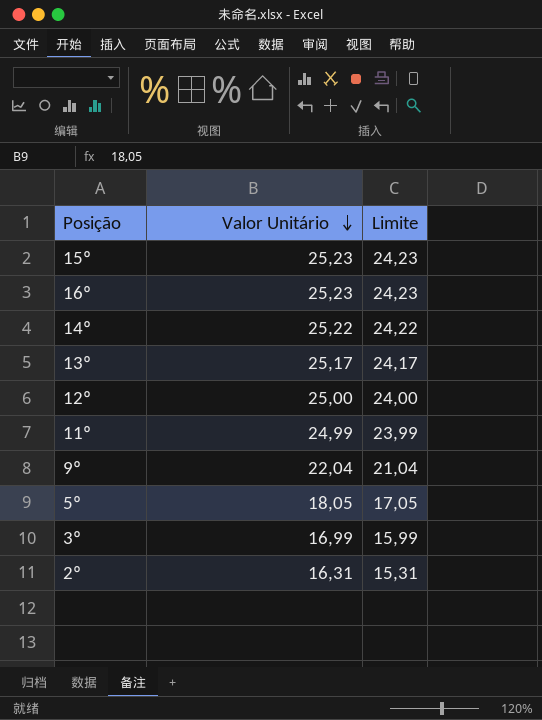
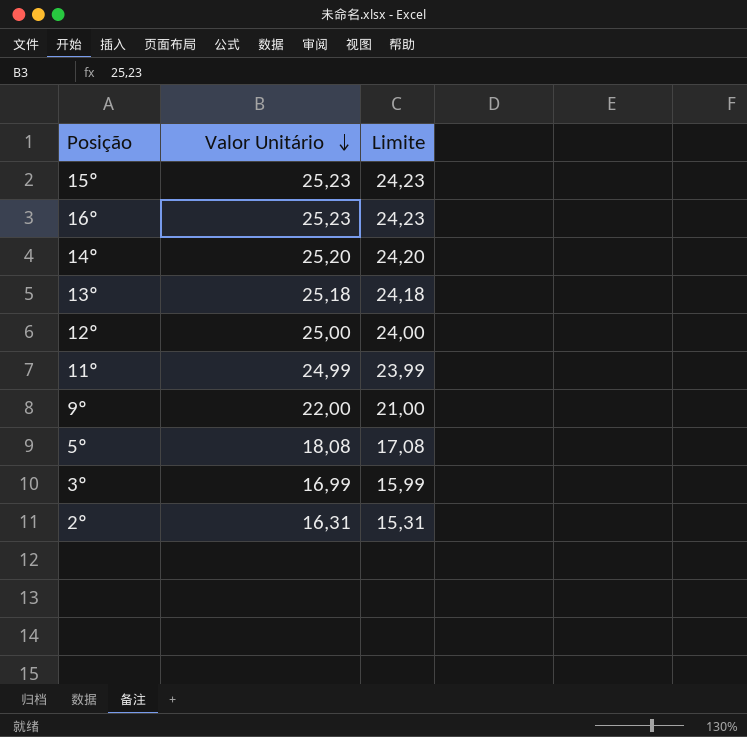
14º | Valor Unitário: 25,22 -> 25,20
14º | Limite: 24,22 -> 24,20
13º | Valor Unitário: 25,17 -> 25,18
13º | Limite: 24,17 -> 24,18
9º | Valor Unitário: 22,04 -> 22,00
9º | Limite: 21,04 -> 21,00
5º | Valor Unitário: 18,05 -> 18,08
5º | Limite: 17,05 -> 17,08

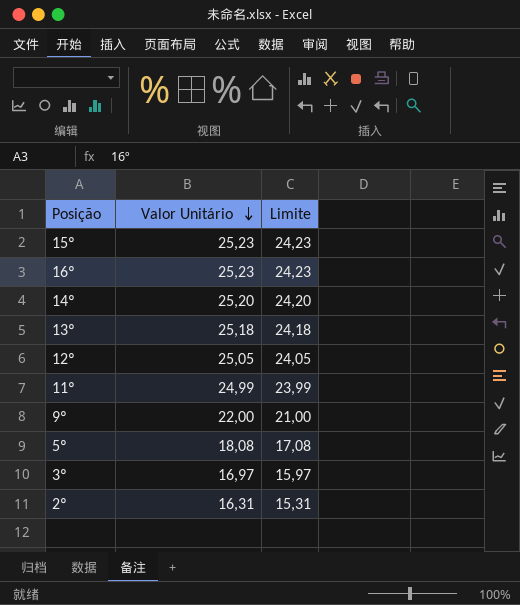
12º | Valor Unitário: 25,00 -> 25,05
12º | Limite: 24,00 -> 24,05
3º | Valor Unitário: 16,99 -> 16,97
3º | Limite: 15,99 -> 15,97

